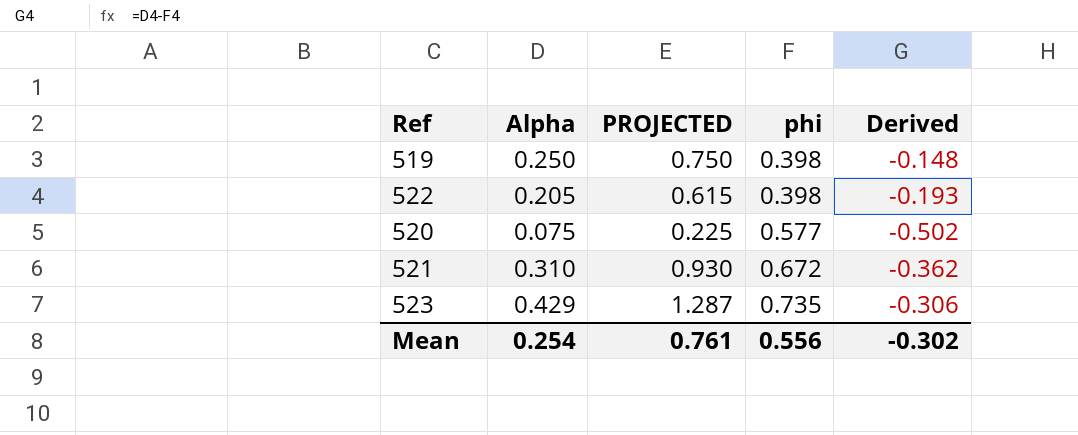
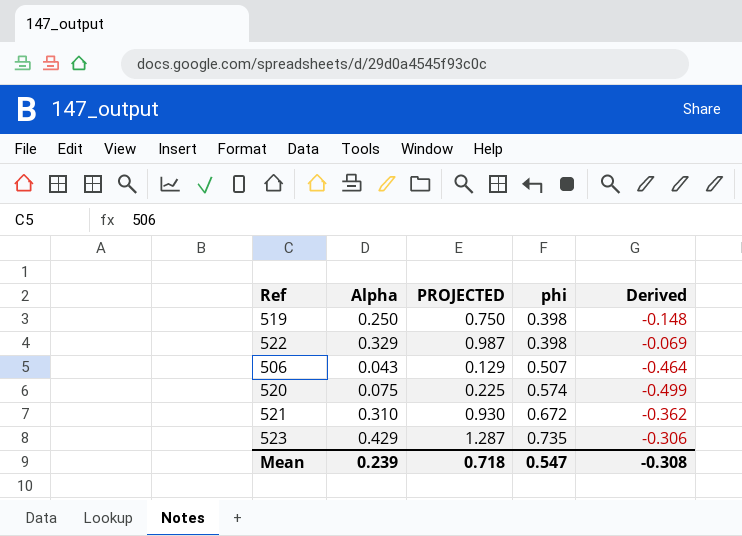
522 | Alpha: 0.205 -> 0.329
522 | PROJECTED: 0.615 -> 0.987
522 | Derived: -0.193 -> -0.069
row 506: none -> 0.043 | 0.129 | 0.507 | -0.464
520 | phi: 0.577 -> 0.574
520 | Derived: -0.502 -> -0.499
Mean | Alpha: 0.254 -> 0.239
Mean | PROJECTED: 0.761 -> 0.718
Mean | phi: 0.556 -> 0.547
Mean | Derived: -0.302 -> -0.308

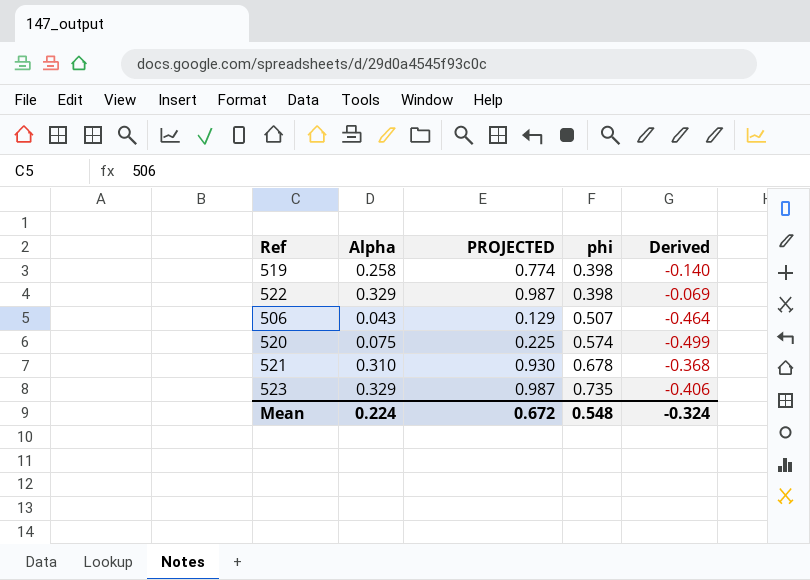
519 | Alpha: 0.250 -> 0.258
519 | PROJECTED: 0.750 -> 0.774
519 | Derived: -0.148 -> -0.140
521 | phi: 0.672 -> 0.678
521 | Derived: -0.362 -> -0.368
523 | Alpha: 0.429 -> 0.329
523 | PROJECTED: 1.287 -> 0.987
523 | Derived: -0.306 -> -0.406
Mean | Alpha: 0.239 -> 0.224
Mean | PROJECTED: 0.718 -> 0.672
Mean | phi: 0.547 -> 0.548
Mean | Derived: -0.308 -> -0.324

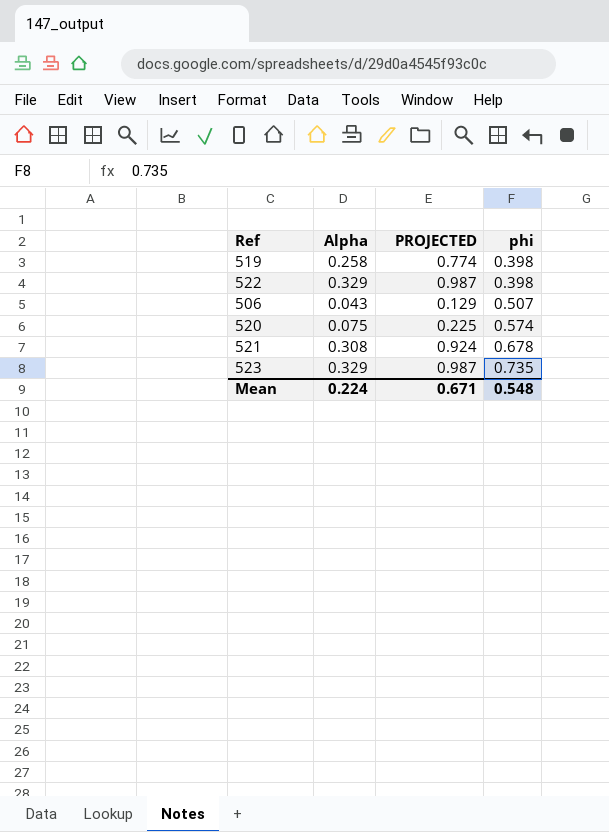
column Derived | formula: [Alpha] - [phi] -> none
521 | Alpha: 0.310 -> 0.308
521 | PROJECTED: 0.930 -> 0.924
Mean | PROJECTED: 0.672 -> 0.671

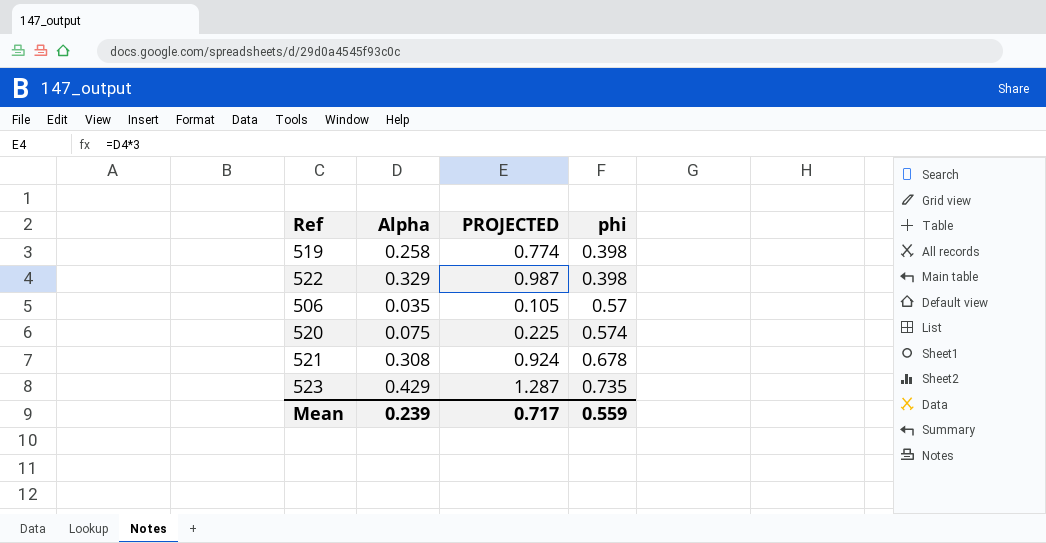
506 | Alpha: 0.043 -> 0.035
506 | PROJECTED: 0.129 -> 0.105
506 | phi: 0.507 -> 0.57
523 | Alpha: 0.329 -> 0.429
523 | PROJECTED: 0.987 -> 1.287
Mean | Alpha: 0.224 -> 0.239
Mean | PROJECTED: 0.671 -> 0.717
Mean | phi: 0.548 -> 0.559

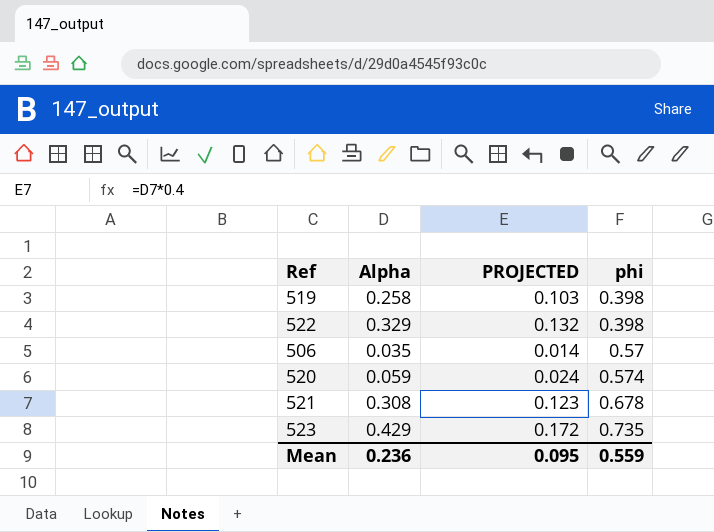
column PROJECTED | formula: [Alpha] * 3 -> [Alpha] * 0.4
520 | Alpha: 0.075 -> 0.059
Mean | Alpha: 0.239 -> 0.236
Mean | PROJECTED: 0.717 -> 0.095

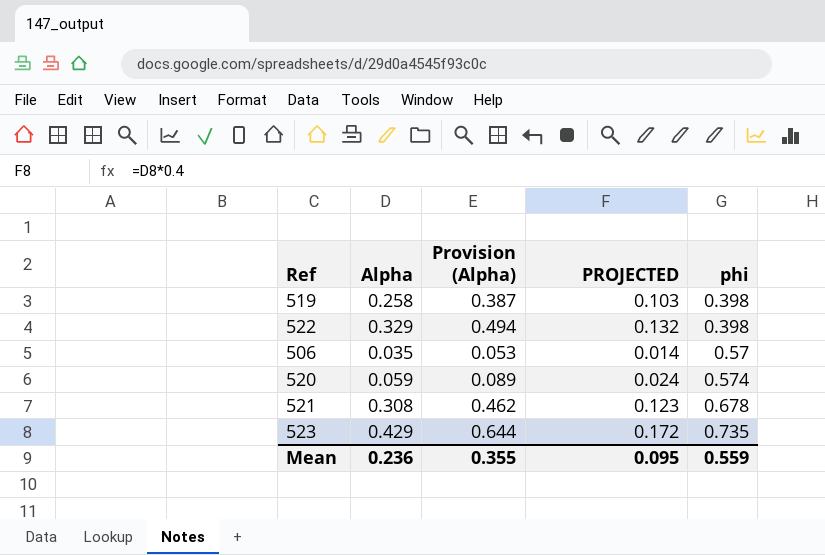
column Provision (Alpha) | formula: none -> [Alpha] * 1.5

